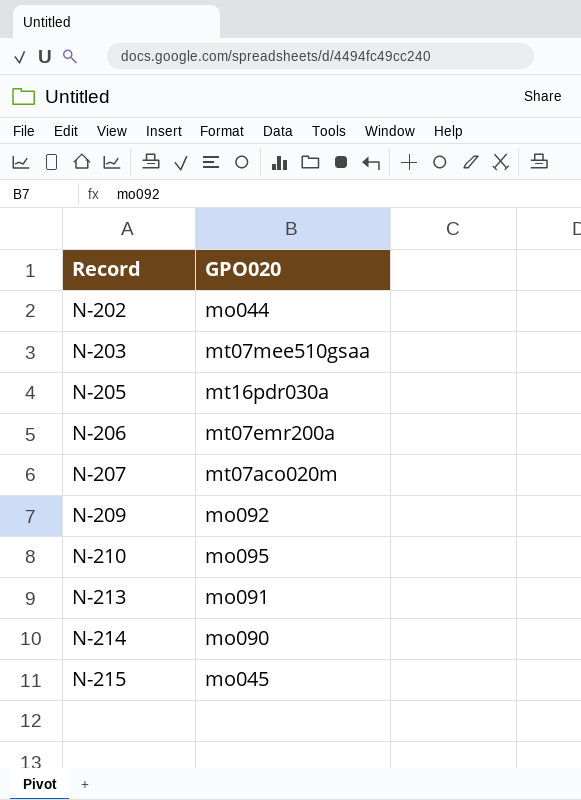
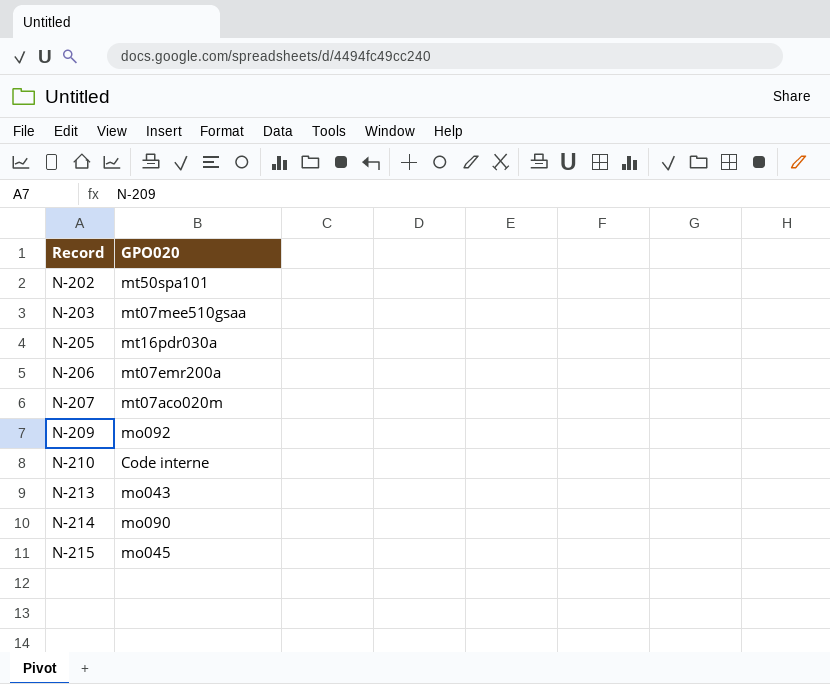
N-202 | GPO020: mo044 -> mt50spa101
N-210 | GPO020: mo095 -> Code interne
N-213 | GPO020: mo091 -> mo043

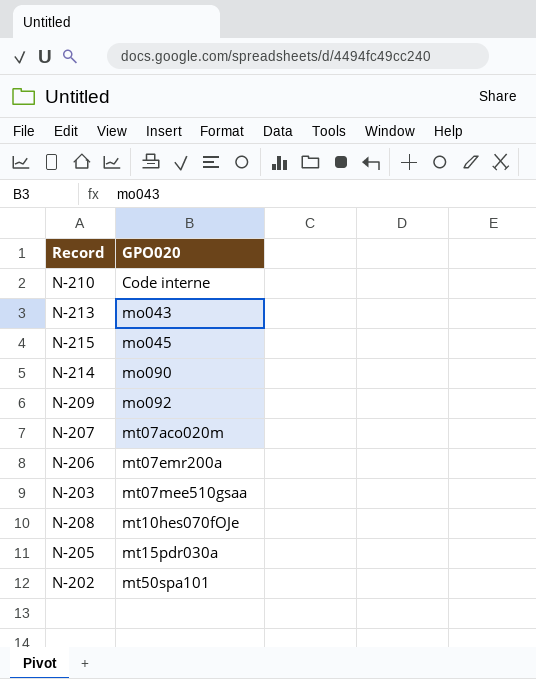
row order: Record ascending -> GPO020 ascending
row N-208: none -> mt10hes070fOJe
N-205 | GPO020: mt16pdr030a -> mt15pdr030a

